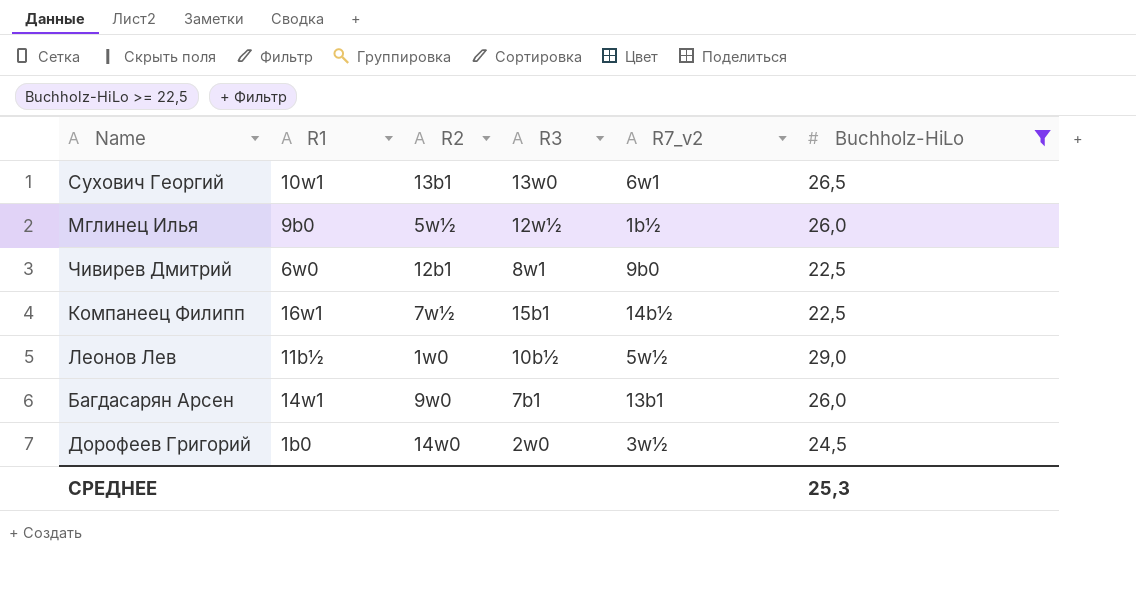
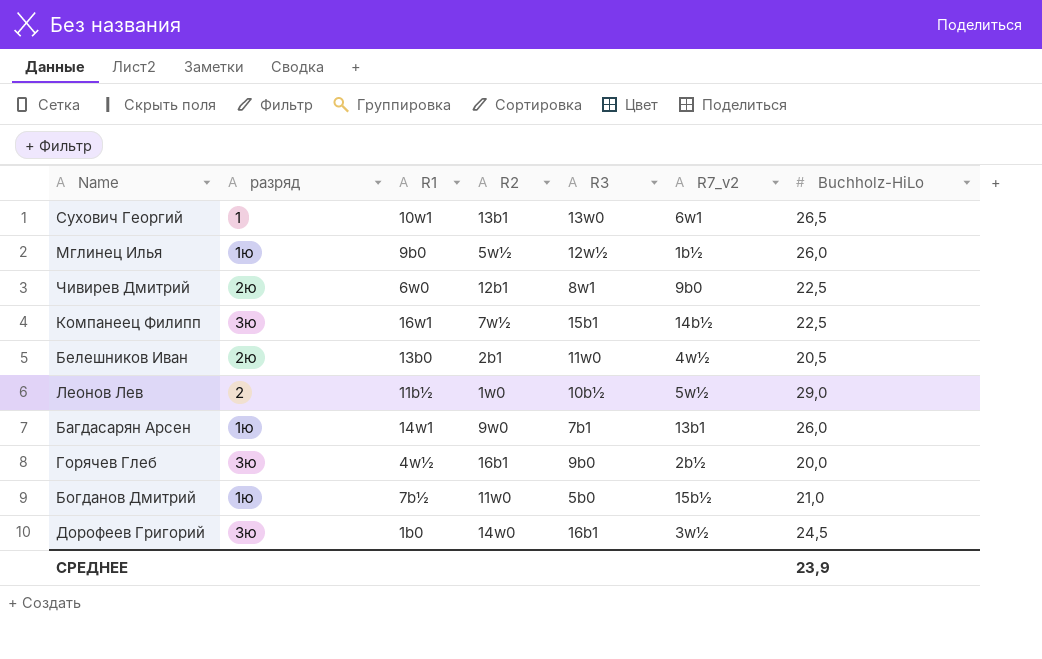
filter: Buchholz-HiLo >= 22,5 -> none
column разряд | position: none -> 2
Дорофеев Григорий | R3: 2w0 -> 16b1
СРЕДНЕЕ | Buchholz-HiLo: 25,3 -> 23,9

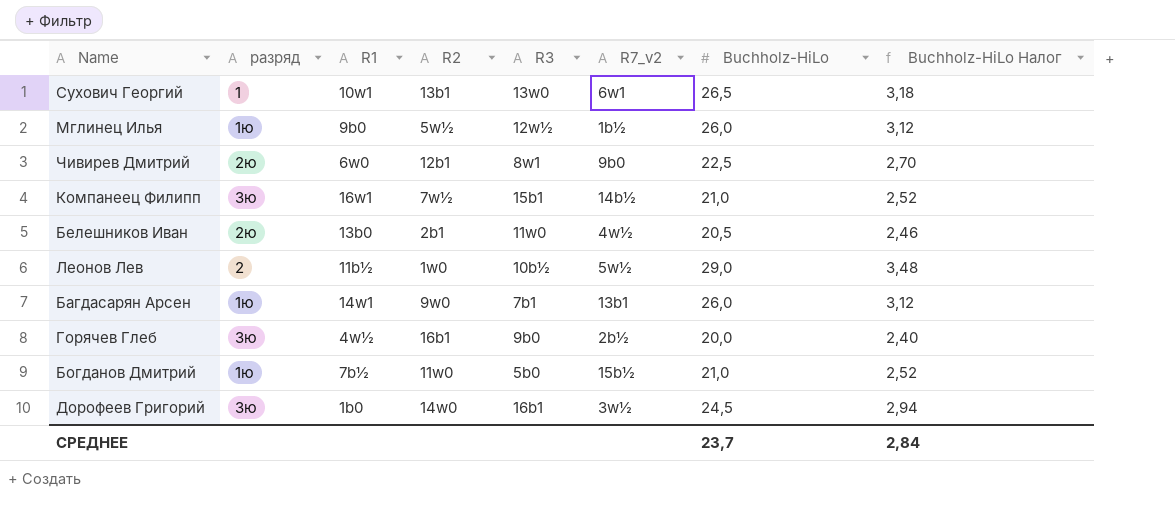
column Buchholz-HiLo Налог | formula: none -> [Buchholz-HiLo] * 0,12
Компанеец Филипп | Buchholz-HiLo: 22,5 -> 21,0
СРЕДНЕЕ | Buchholz-HiLo: 23,9 -> 23,7

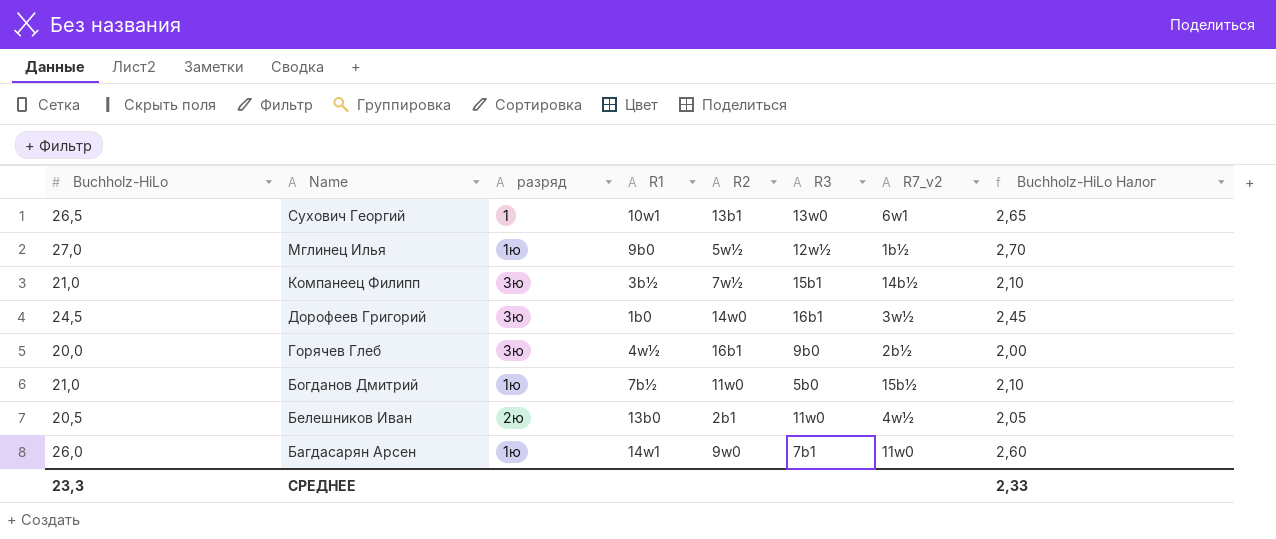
row order: none -> Name descending
column Buchholz-HiLo | position: 7 -> 1
column Buchholz-HiLo Налог | formula: [Buchholz-HiLo] * 0,12 -> [Buchholz-HiLo] * 0,1
row Чивирев Дмитрий: 2ю | 6w0 | 12b1 | 8w1 | 9b0 | 22,5 | 2,70 -> none
row Леонов Лев: 2 | 11b½ | 1w0 | 10b½ | 5w½ | 29,0 | 3,48 -> none
Мглинец Илья | Buchholz-HiLo: 26,0 -> 27,0
Компанеец Филипп | R1: 16w1 -> 3b½
Багдасарян Арсен | R7_v2: 13b1 -> 11w0
СРЕДНЕЕ | Buchholz-HiLo: 23,7 -> 23,3
СРЕДНЕЕ | Buchholz-HiLo Налог: 2,84 -> 2,33

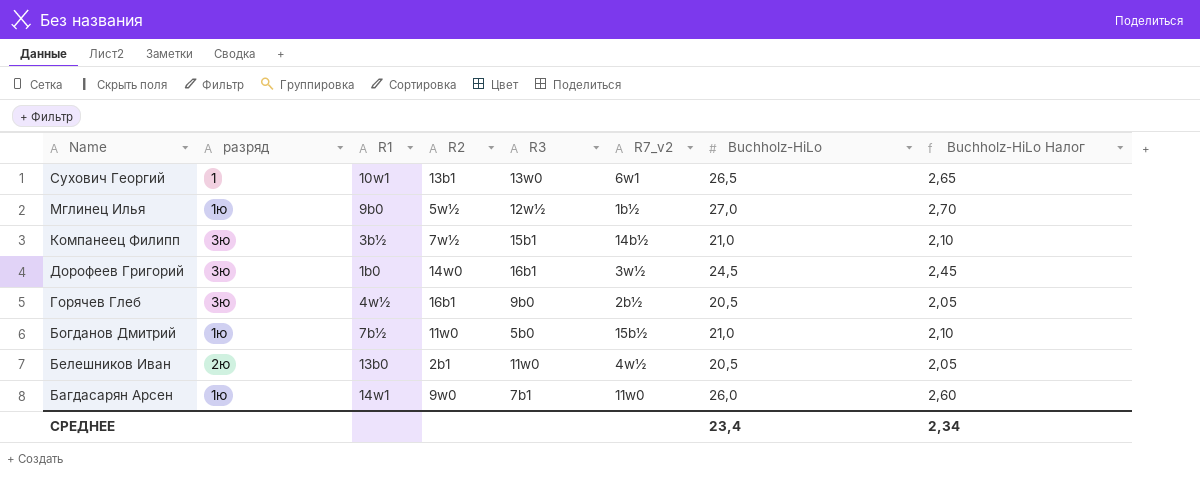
column Buchholz-HiLo | position: 1 -> 7
Горячев Глеб | Buchholz-HiLo: 20,0 -> 20,5
Горячев Глеб | Buchholz-HiLo Налог: 2,00 -> 2,05
СРЕДНЕЕ | Buchholz-HiLo: 23,3 -> 23,4
СРЕДНЕЕ | Buchholz-HiLo Налог: 2,33 -> 2,34

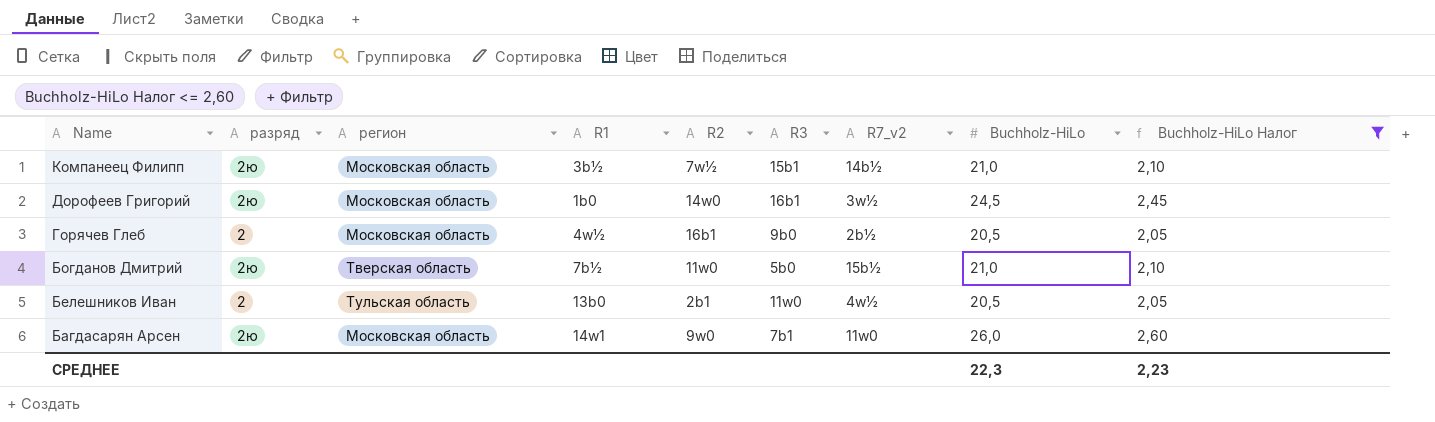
filter: none -> Buchholz-HiLo Налог <= 2,60
column регион | position: none -> 3
Компанеец Филипп | разряд: 3ю -> 2ю
Дорофеев Григорий | разряд: 3ю -> 2ю
Горячев Глеб | разряд: 3ю -> 2
Богданов Дмитрий | разряд: 1ю -> 2ю
Белешников Иван | разряд: 2ю -> 2
Багдасарян Арсен | разряд: 1ю -> 2ю
СРЕДНЕЕ | Buchholz-HiLo: 23,4 -> 22,3
СРЕДНЕЕ | Buchholz-HiLo Налог: 2,34 -> 2,23

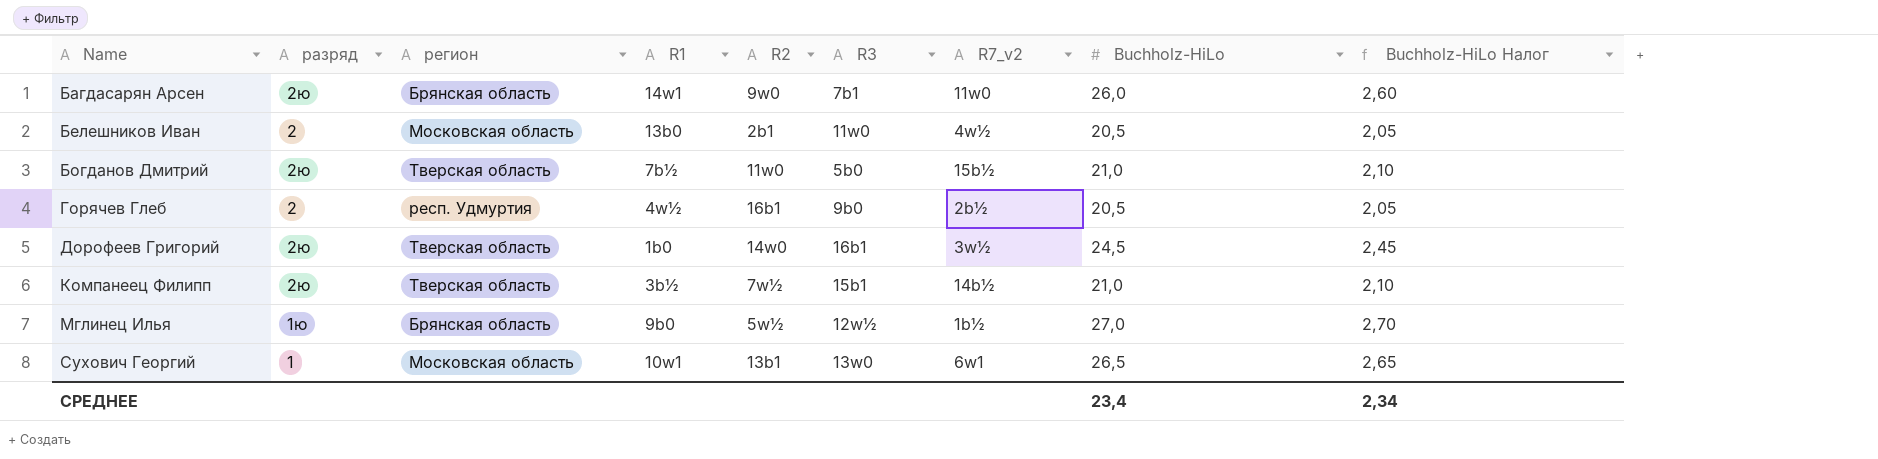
filter: Buchholz-HiLo Налог <= 2,60 -> none
row order: Name descending -> Name ascending
Багдасарян Арсен | регион: Московская область -> Брянская область
Белешников Иван | регион: Тульская область -> Московская область
Горячев Глеб | регион: Московская область -> респ. Удмуртия
Дорофеев Григорий | регион: Московская область -> Тверская область
Компанеец Филипп | регион: Московская область -> Тверская область
СРЕДНЕЕ | Buchholz-HiLo: 22,3 -> 23,4
СРЕДНЕЕ | Buchholz-HiLo Налог: 2,23 -> 2,34

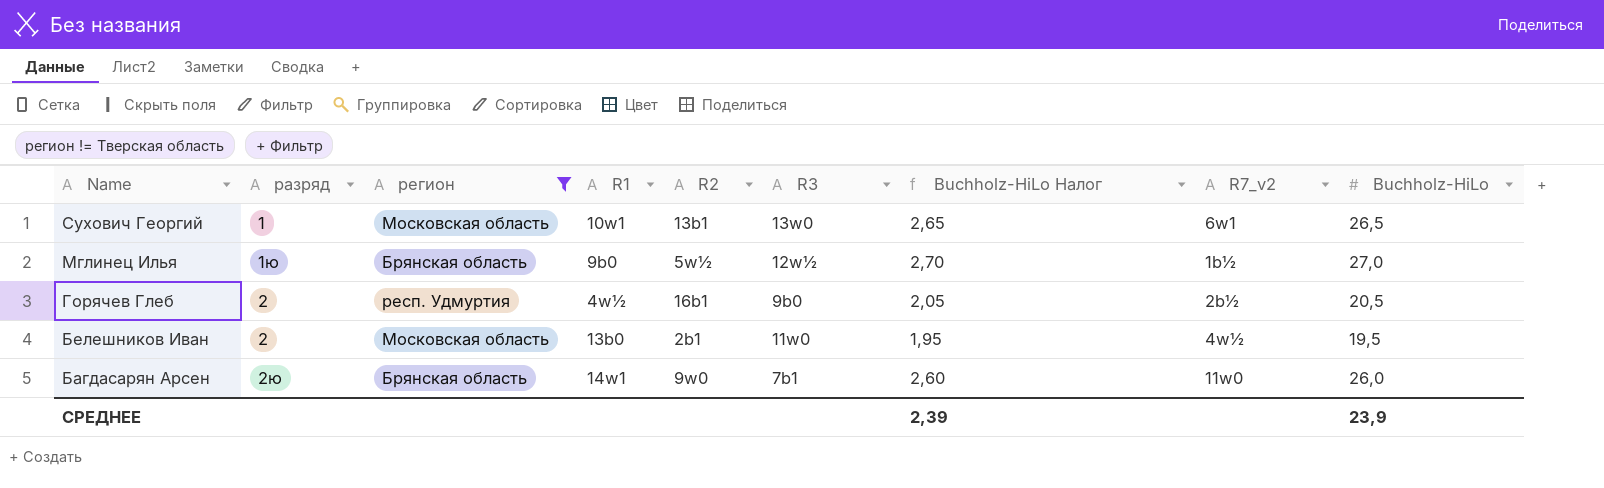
filter: none -> регион != Тверская область
row order: Name ascending -> Name descending
column Buchholz-HiLo Налог | position: 9 -> 7
Белешников Иван | Buchholz-HiLo Налог: 2,05 -> 1,95
Белешников Иван | Buchholz-HiLo: 20,5 -> 19,5
СРЕДНЕЕ | Buchholz-HiLo Налог: 2,34 -> 2,39
СРЕДНЕЕ | Buchholz-HiLo: 23,4 -> 23,9

